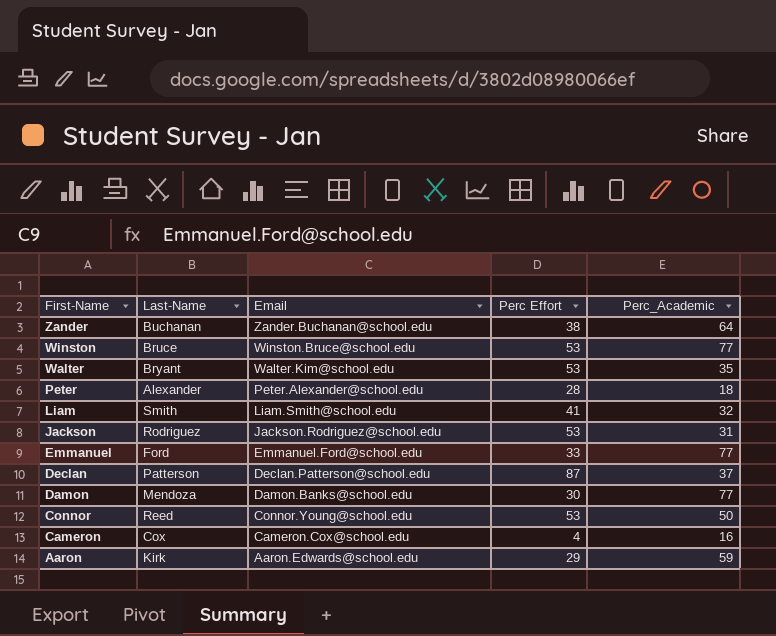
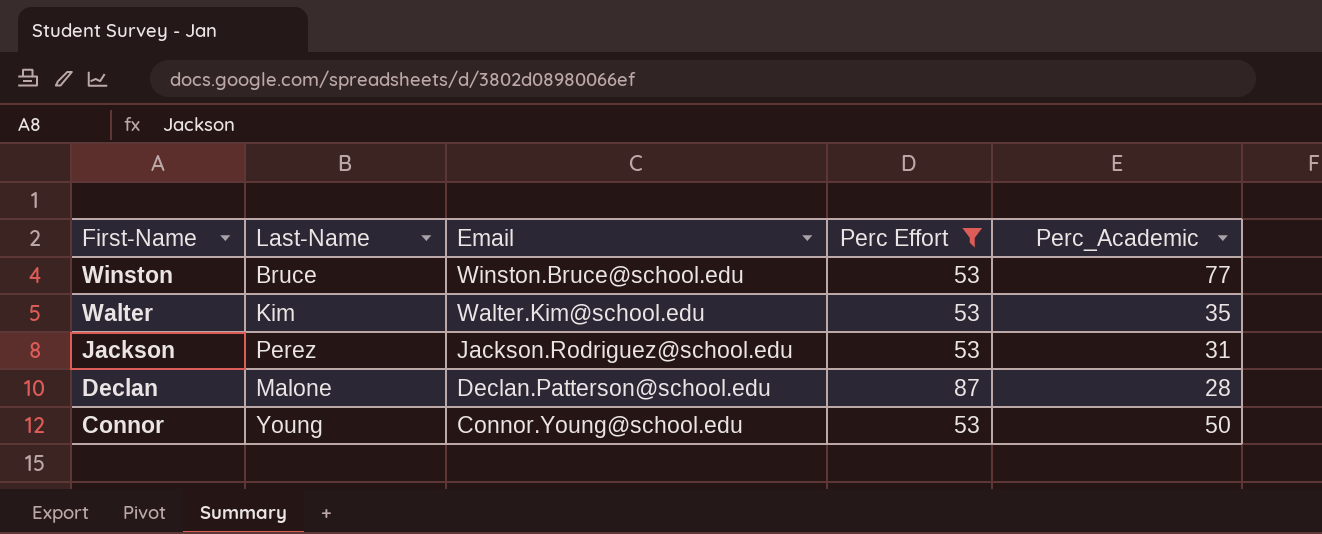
filter: none -> Perc Effort >= 53
Walter | Last-Name: Bryant -> Kim
Jackson | Last-Name: Rodriguez -> Perez
Declan | Last-Name: Patterson -> Malone
Declan | Perc_Academic: 37 -> 28
Connor | Last-Name: Reed -> Young

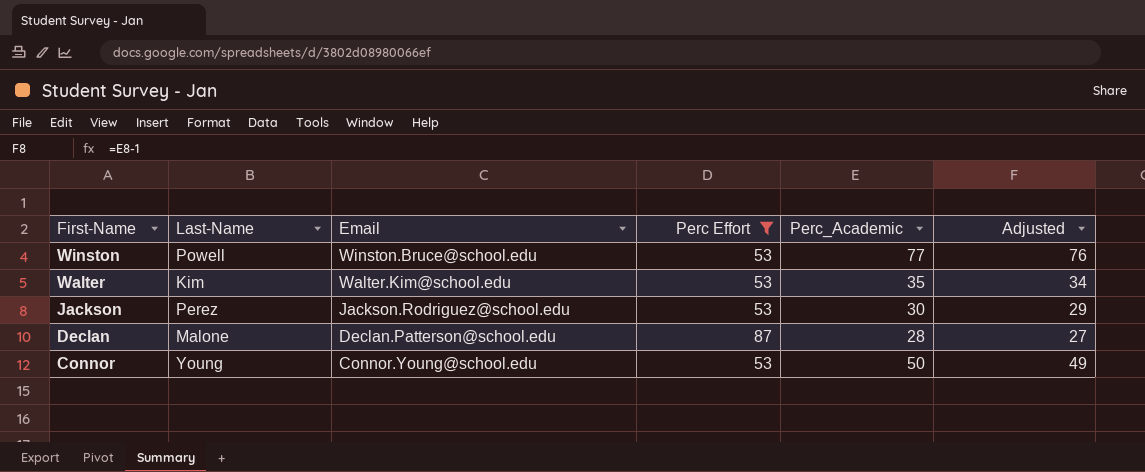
column Adjusted | formula: none -> [Perc_Academic] - 1
Winston | Last-Name: Bruce -> Powell
Jackson | Perc_Academic: 31 -> 30

